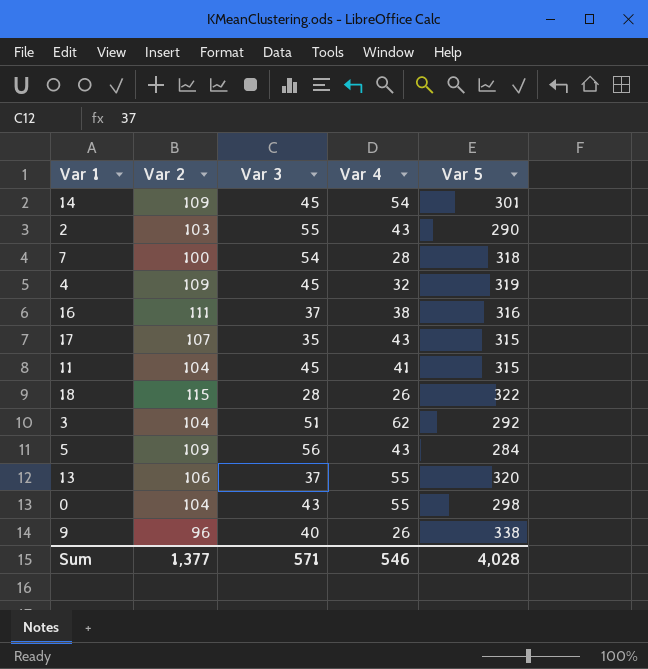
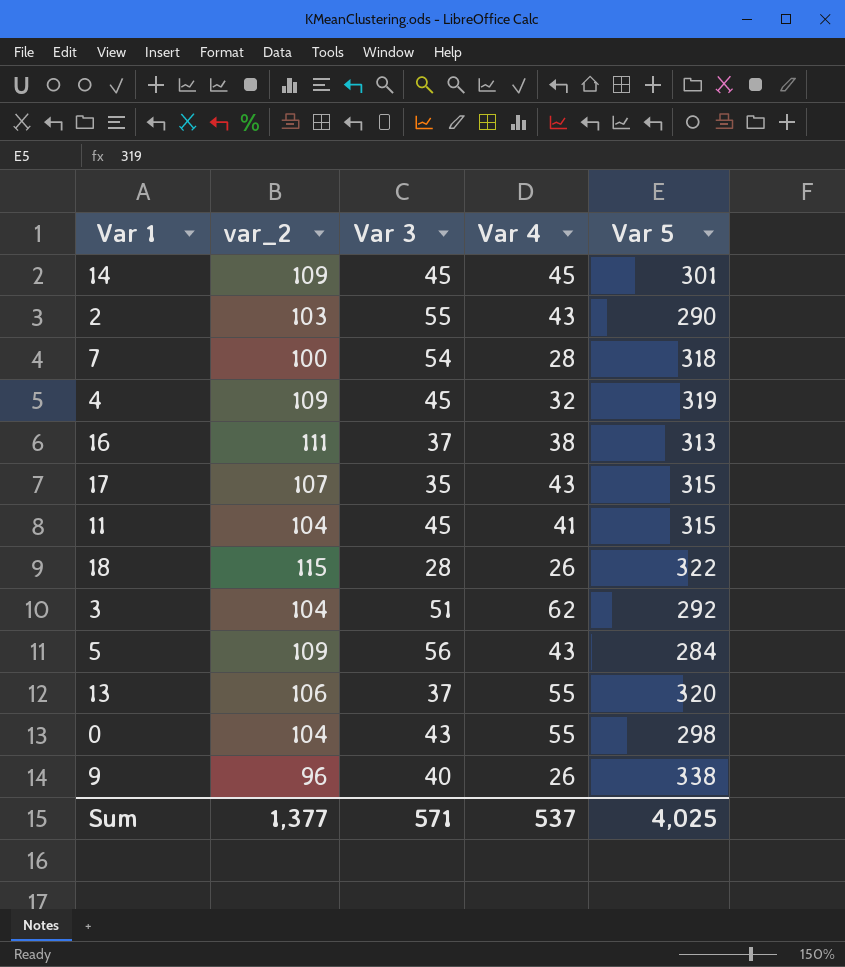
column name: Var 2 -> var_2
14 | Var 4: 54 -> 45
16 | Var 5: 316 -> 313
Sum | Var 4: 546 -> 537
Sum | Var 5: 4,028 -> 4,025

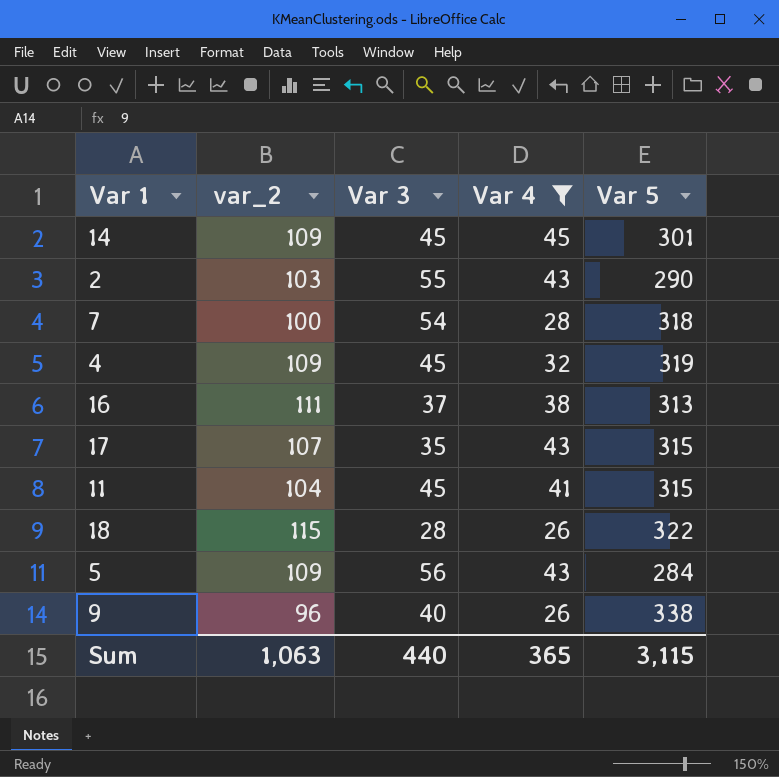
filter: none -> Var 4 <= 45
Sum | var_2: 1,377 -> 1,063
Sum | Var 3: 571 -> 440
Sum | Var 4: 537 -> 365
Sum | Var 5: 4,025 -> 3,115

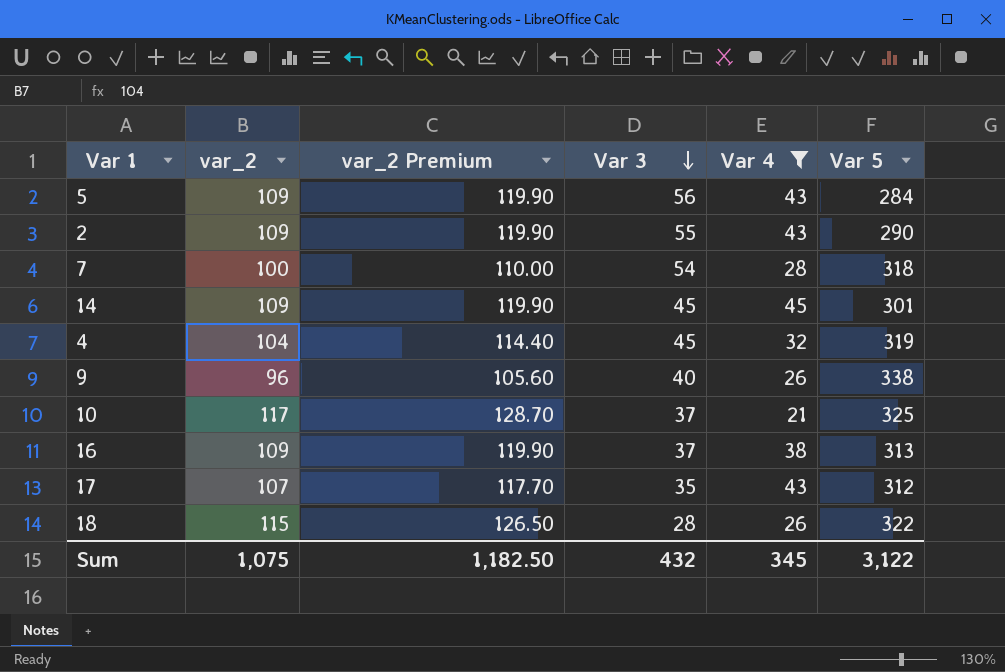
row order: none -> Var 3 descending
column var_2 Premium | formula: none -> [var_2] * 1.1
row 11: 104 | 45 | 41 | 315 -> none
2 | var_2: 103 -> 109
4 | var_2: 109 -> 104
row 10: none -> 117 | 128.70 | 37 | 21 | 325
16 | var_2: 111 -> 109
17 | Var 5: 315 -> 312
Sum | var_2: 1,063 -> 1,075
Sum | Var 3: 440 -> 432
Sum | Var 4: 365 -> 345
Sum | Var 5: 3,115 -> 3,122

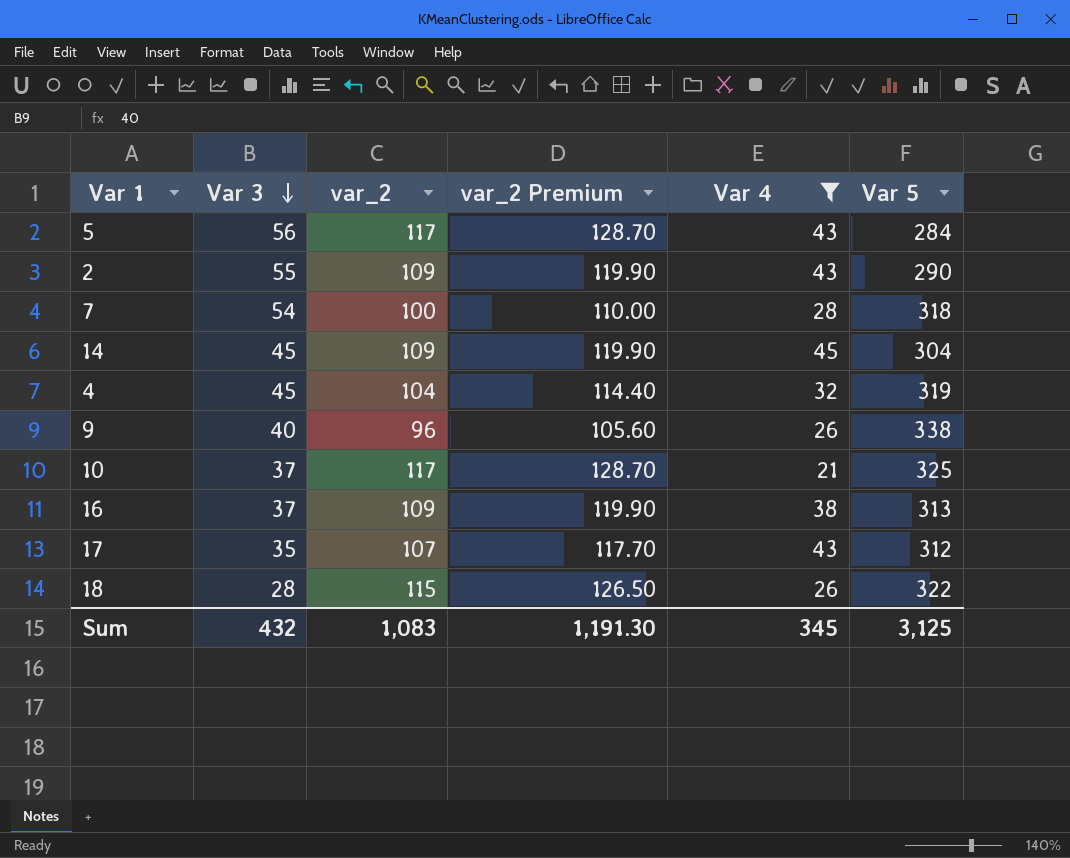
column Var 3 | position: 4 -> 2
5 | var_2: 109 -> 117
5 | var_2 Premium: 119.90 -> 128.70
14 | Var 5: 301 -> 304
Sum | var_2: 1,075 -> 1,083
Sum | var_2 Premium: 1,182.50 -> 1,191.30
Sum | Var 5: 3,122 -> 3,125

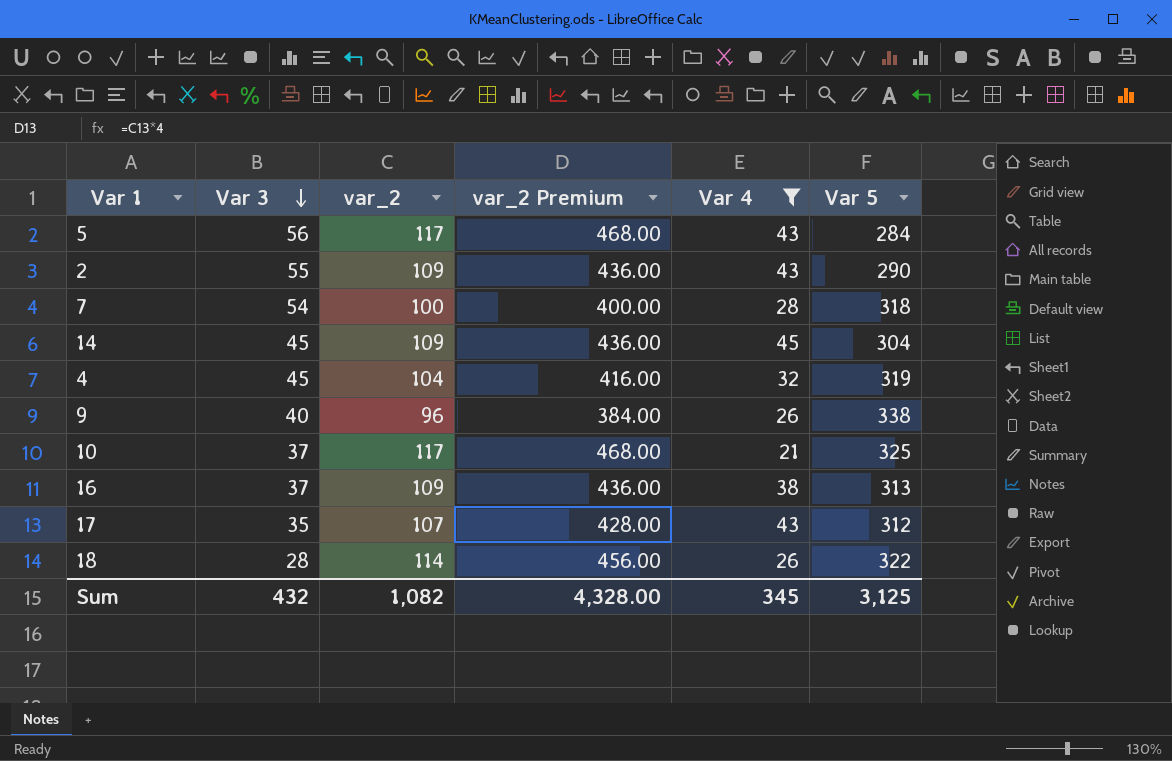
column var_2 Premium | formula: [var_2] * 1.1 -> [var_2] * 4
18 | var_2: 115 -> 114
Sum | var_2: 1,083 -> 1,082
Sum | var_2 Premium: 1,191.30 -> 4,328.00

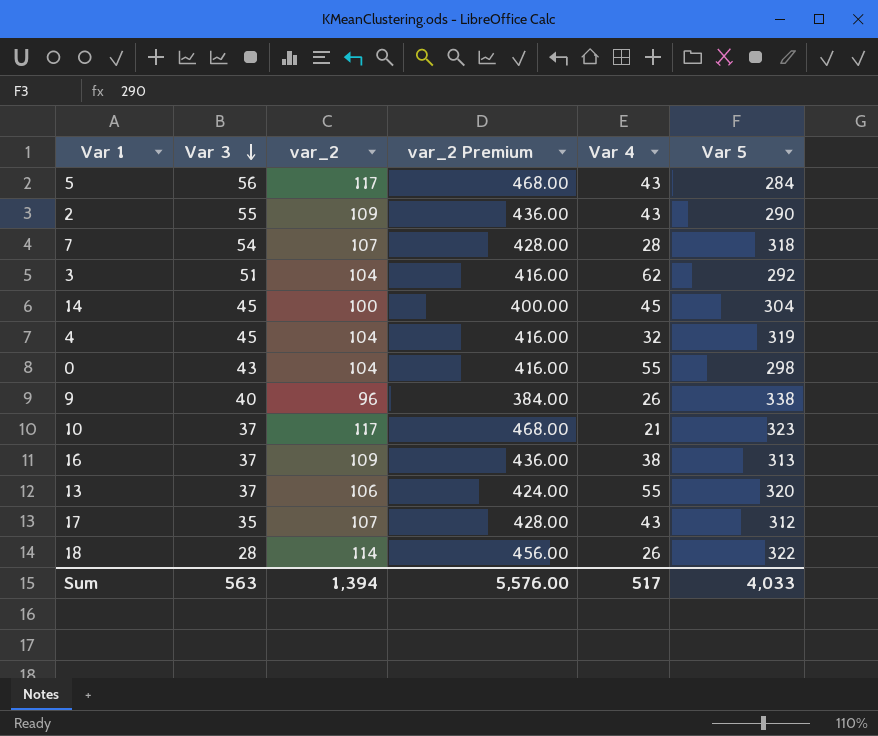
filter: Var 4 <= 45 -> none
7 | var_2: 100 -> 107
7 | var_2 Premium: 400.00 -> 428.00
14 | var_2: 109 -> 100
14 | var_2 Premium: 436.00 -> 400.00
10 | Var 5: 325 -> 323
Sum | Var 3: 432 -> 563
Sum | var_2: 1,082 -> 1,394
Sum | var_2 Premium: 4,328.00 -> 5,576.00
Sum | Var 4: 345 -> 517
Sum | Var 5: 3,125 -> 4,033

